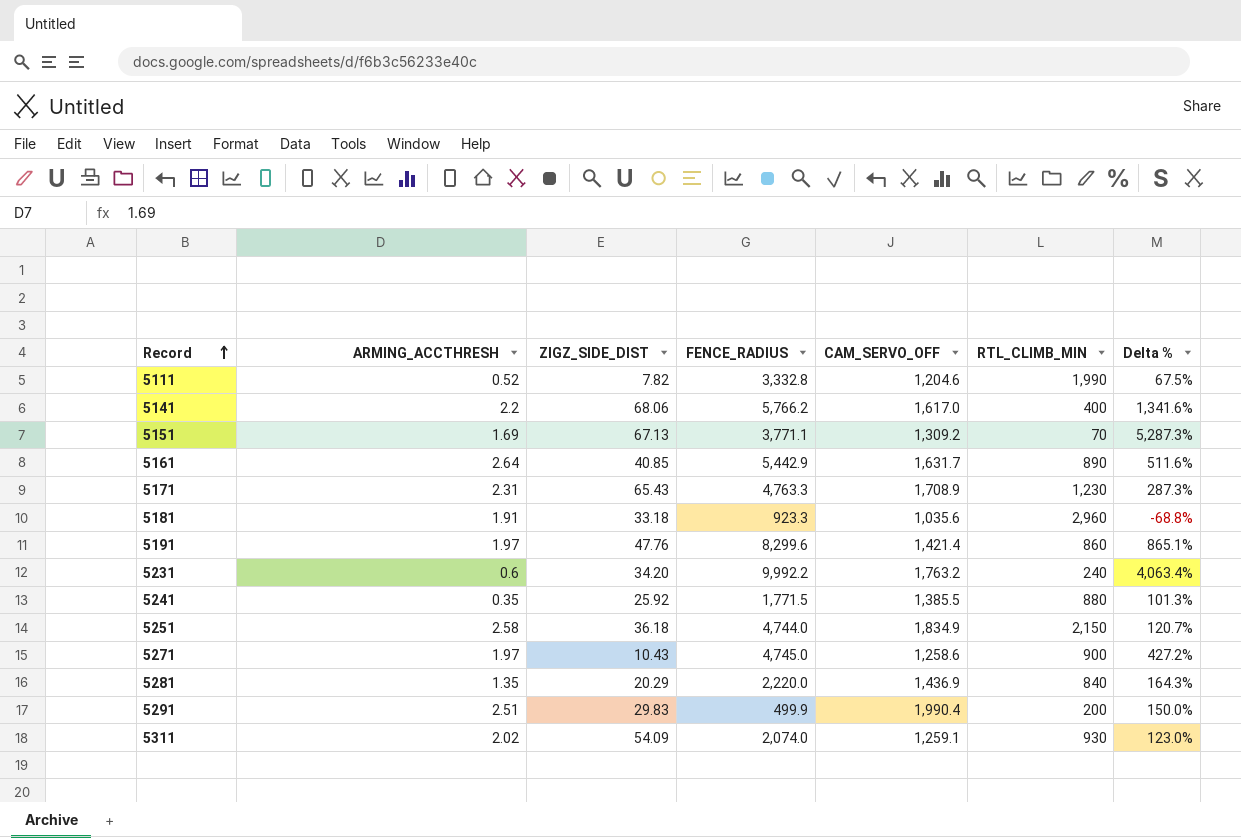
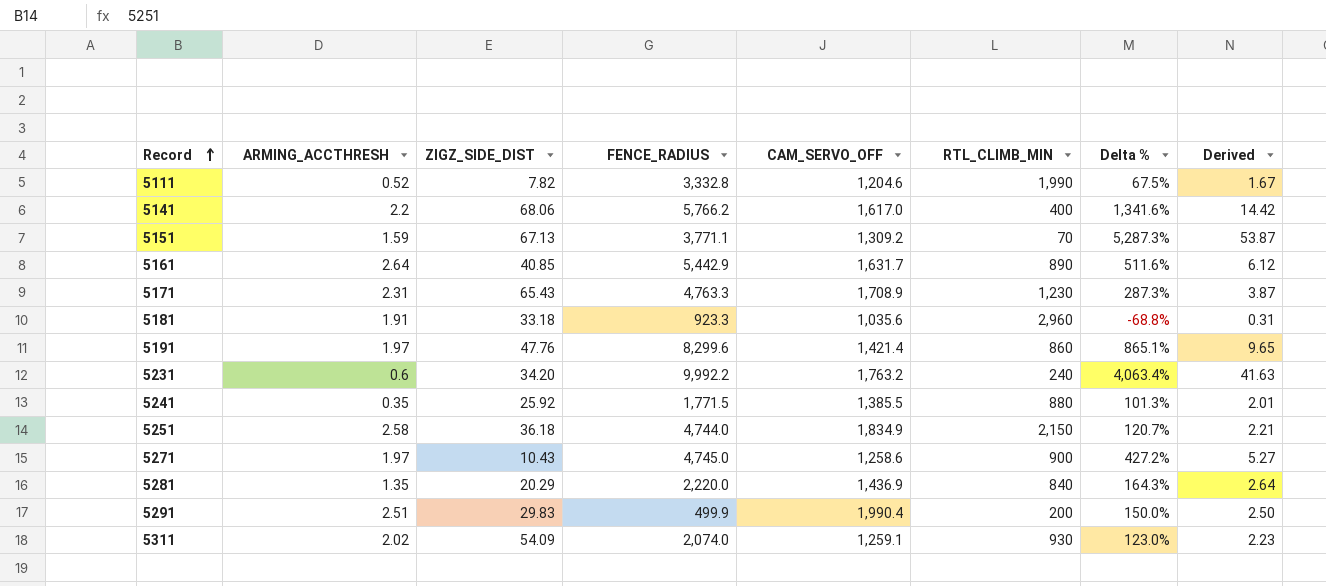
column Derived | formula: none -> [FENCE_RADIUS] / [RTL_CLIMB_MIN]
5151 | ARMING_ACCTHRESH: 1.69 -> 1.59

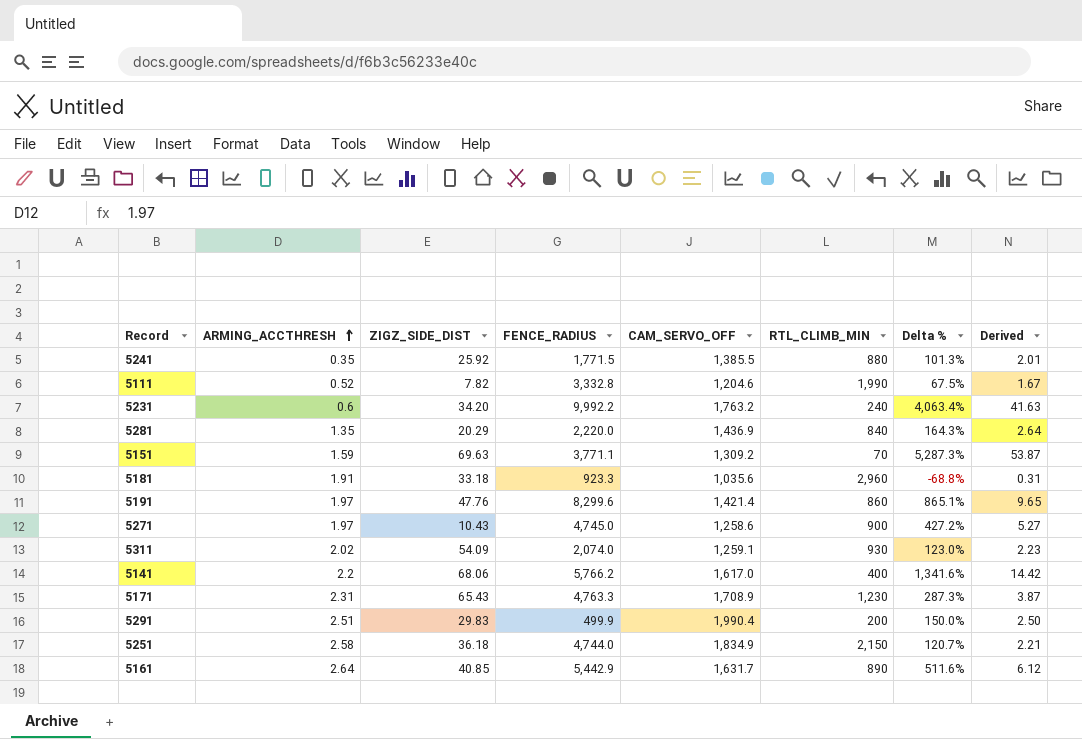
row order: Record ascending -> ARMING_ACCTHRESH ascending
5151 | ZIGZ_SIDE_DIST: 67.13 -> 69.63

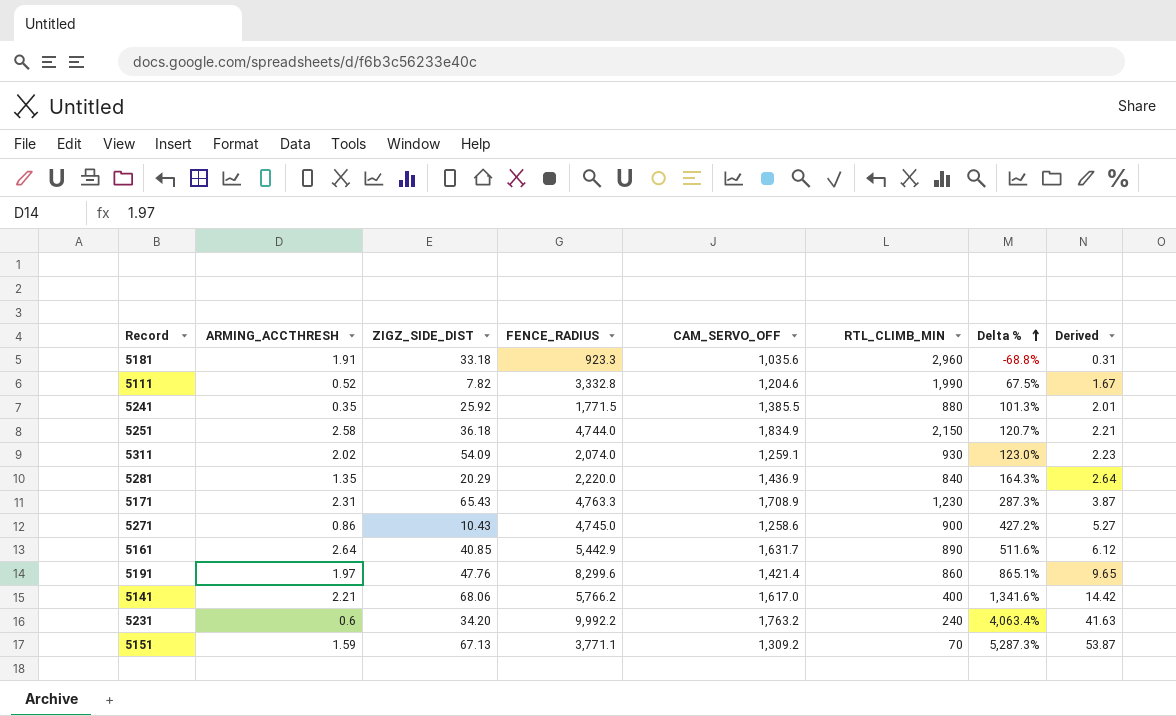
row order: ARMING_ACCTHRESH ascending -> Delta % ascending
row 5291: 2.51 | 29.83 | 499.9 | 1,990.4 | 200 | 150.0% | 2.50 -> none
5271 | ARMING_ACCTHRESH: 1.97 -> 0.86
5141 | ARMING_ACCTHRESH: 2.2 -> 2.21
5151 | ZIGZ_SIDE_DIST: 69.63 -> 67.13

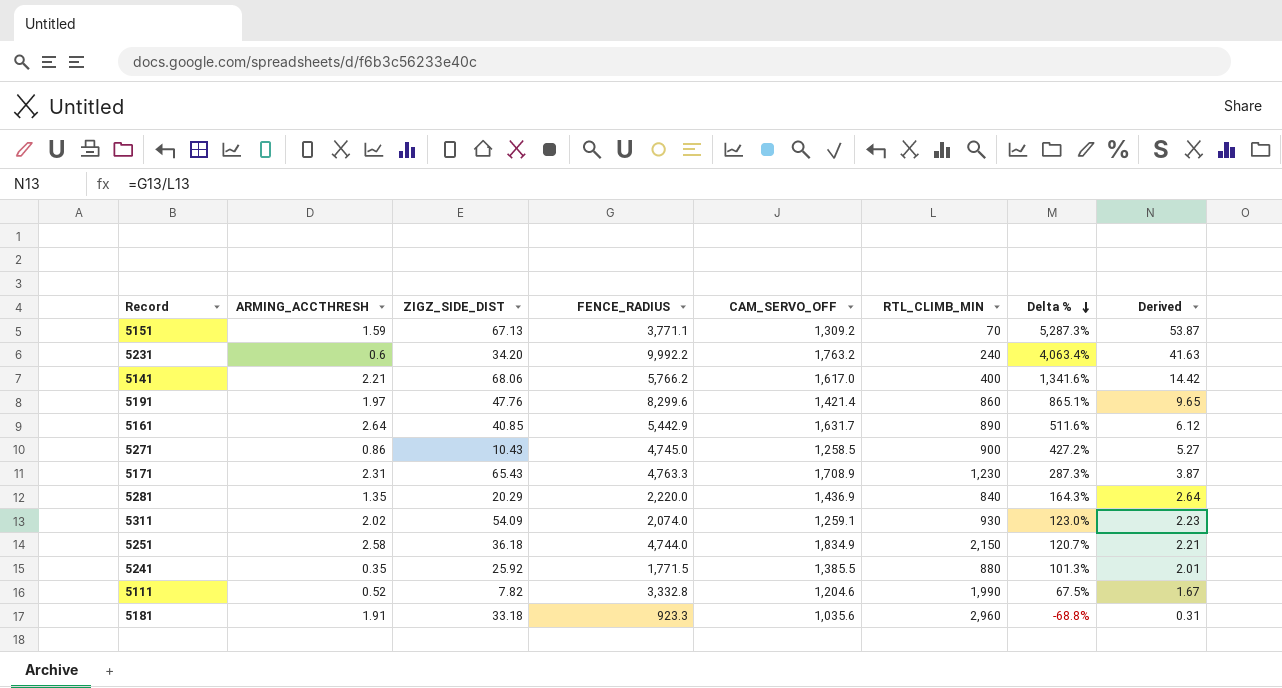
row order: Delta % ascending -> Delta % descending
5271 | CAM_SERVO_OFF: 1,258.6 -> 1,258.5

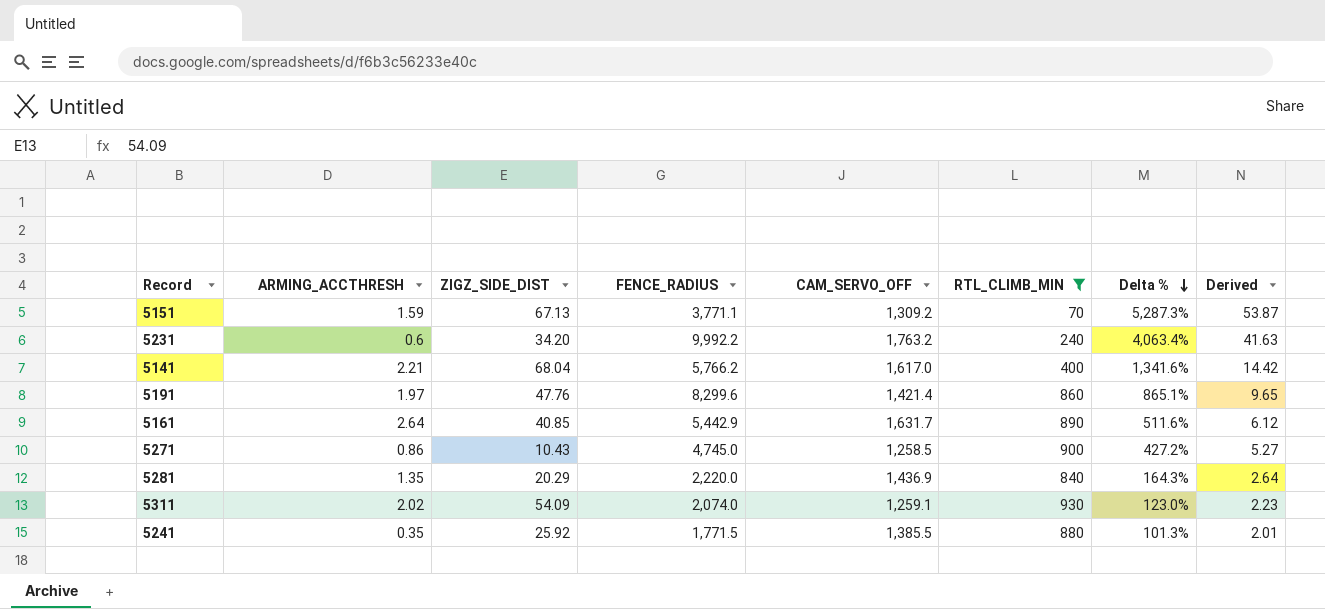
filter: none -> RTL_CLIMB_MIN <= 930
5141 | ZIGZ_SIDE_DIST: 68.06 -> 68.04

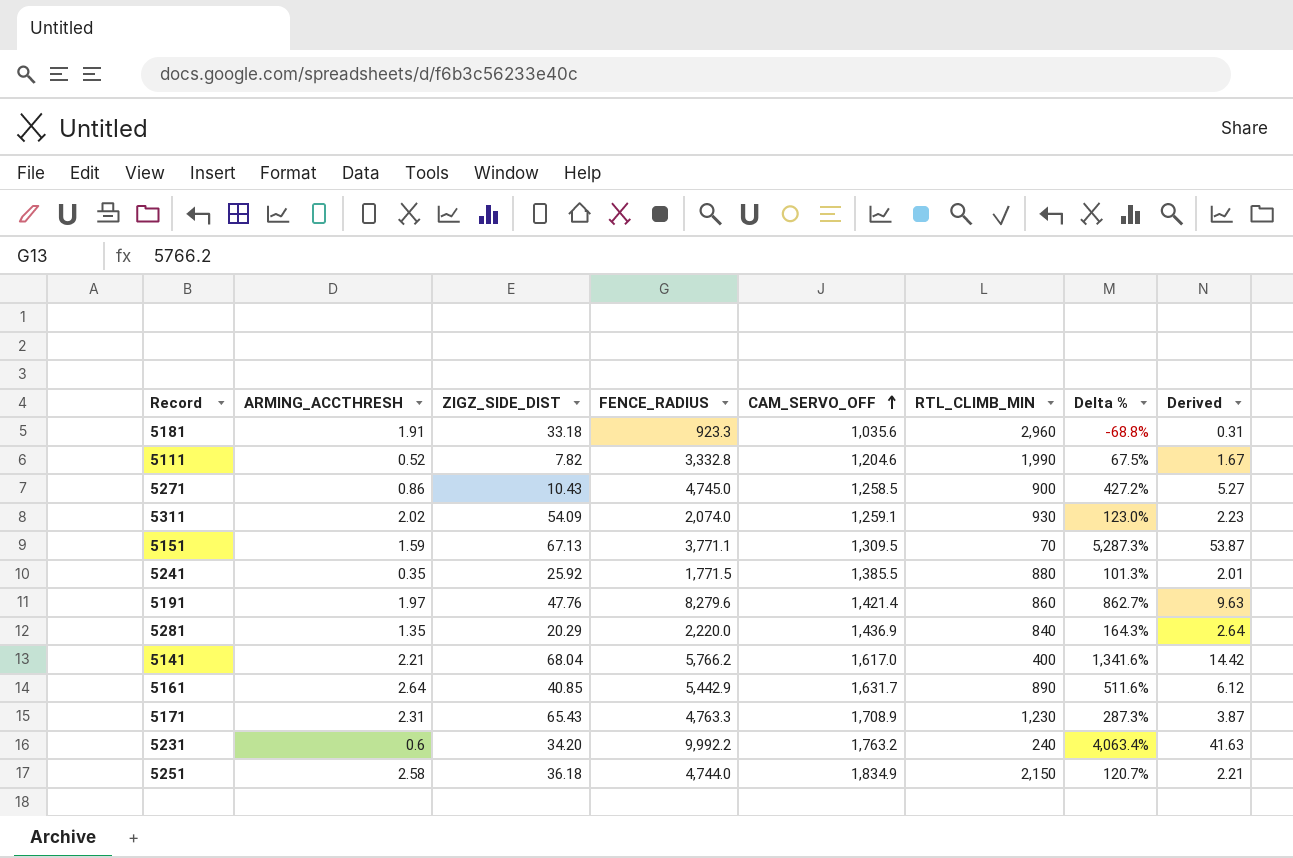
filter: RTL_CLIMB_MIN <= 930 -> none
row order: Delta % descending -> CAM_SERVO_OFF ascending
5151 | CAM_SERVO_OFF: 1,309.2 -> 1,309.5
5191 | FENCE_RADIUS: 8,299.6 -> 8,279.6
5191 | Delta %: 865.1% -> 862.7%
5191 | Derived: 9.65 -> 9.63

